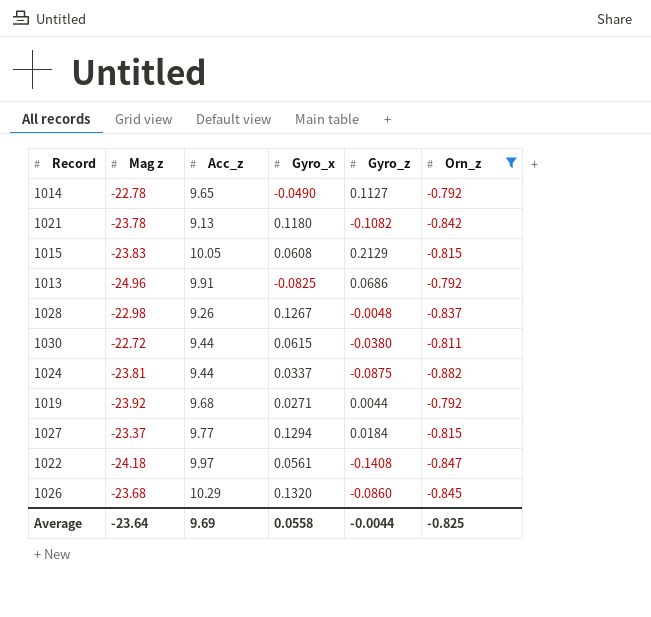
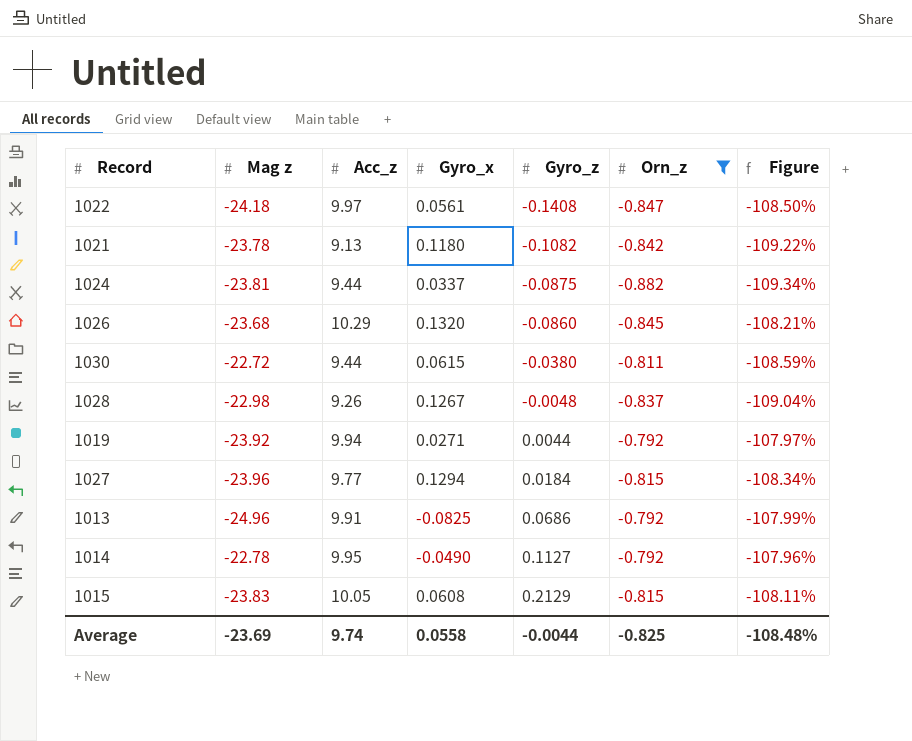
row order: none -> Gyro_z ascending
column Figure | formula: none -> ([Orn_z] - [Acc_z]) / [Acc_z]
1019 | Acc_z: 9.68 -> 9.94
1027 | Mag z: -23.37 -> -23.96
1014 | Acc_z: 9.65 -> 9.95
Average | Mag z: -23.64 -> -23.69
Average | Acc_z: 9.69 -> 9.74

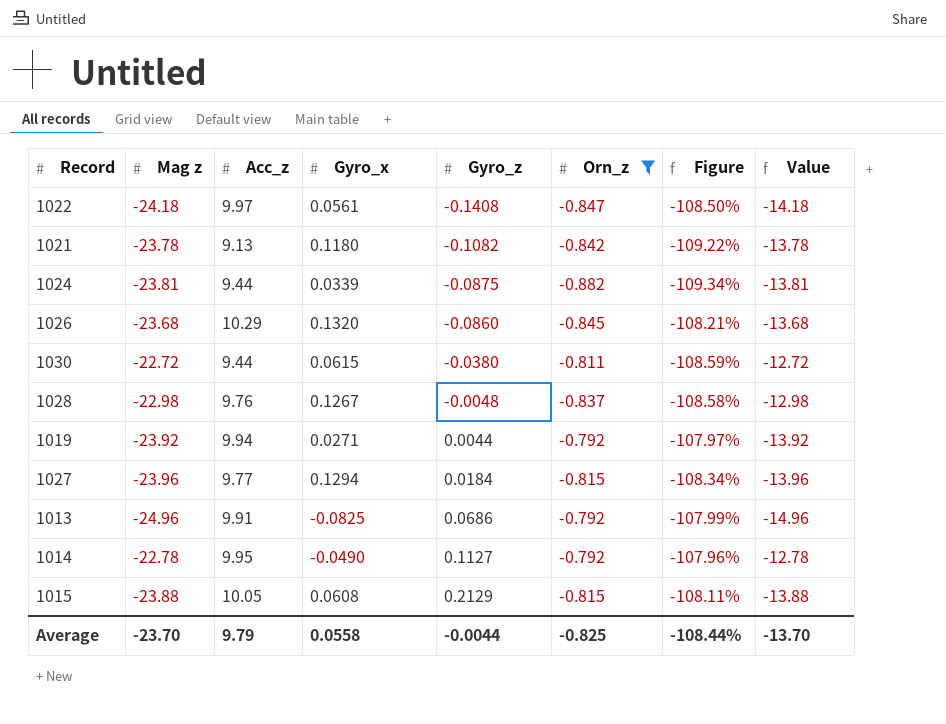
column Value | formula: none -> [Mag z] + 10
1024 | Gyro_x: 0.0337 -> 0.0339
1028 | Acc_z: 9.26 -> 9.76
1028 | Figure: -109.04% -> -108.58%
1015 | Mag z: -23.83 -> -23.88
Average | Mag z: -23.69 -> -23.70
Average | Acc_z: 9.74 -> 9.79
Average | Figure: -108.48% -> -108.44%

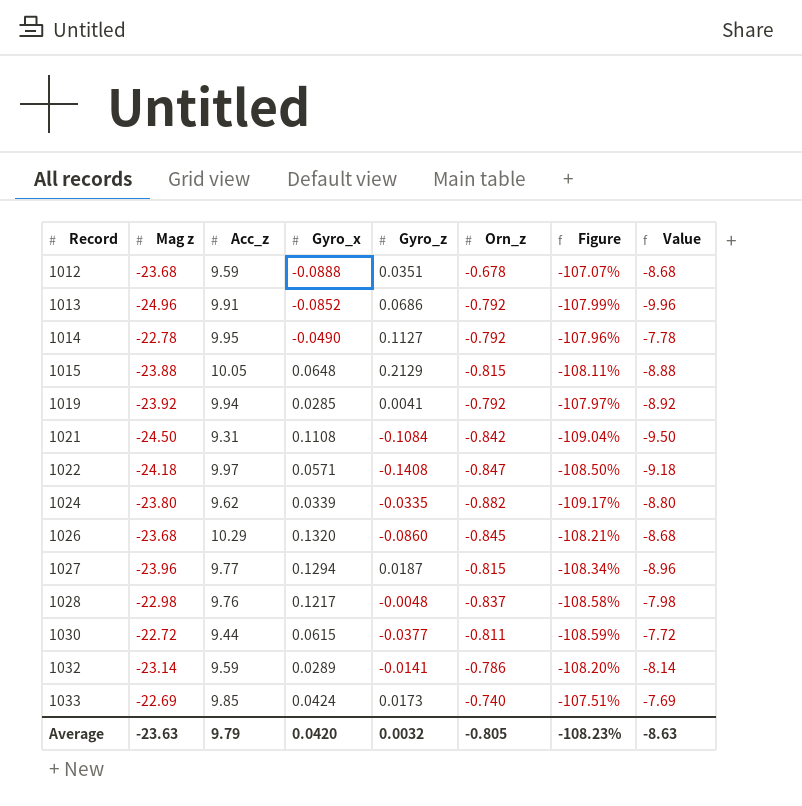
filter: Orn_z <= -0.792 -> none
row order: Gyro_z ascending -> Record ascending
column Value | formula: [Mag z] + 10 -> [Mag z] + 15
1013 | Gyro_x: -0.0825 -> -0.0852
1015 | Gyro_x: 0.0608 -> 0.0648
1019 | Gyro_x: 0.0271 -> 0.0285
1019 | Gyro_z: 0.0044 -> 0.0041
1021 | Mag z: -23.78 -> -24.50
1021 | Acc_z: 9.13 -> 9.31
1021 | Gyro_x: 0.1180 -> 0.1108
1021 | Gyro_z: -0.1082 -> -0.1084
1021 | Figure: -109.22% -> -109.04%
1022 | Gyro_x: 0.0561 -> 0.0571
1024 | Mag z: -23.81 -> -23.80
1024 | Acc_z: 9.44 -> 9.62
1024 | Gyro_z: -0.0875 -> -0.0335
1024 | Figure: -109.34% -> -109.17%
1027 | Gyro_z: 0.0184 -> 0.0187
1028 | Gyro_x: 0.1267 -> 0.1217
1030 | Gyro_z: -0.0380 -> -0.0377
Average | Mag z: -23.70 -> -23.63
Average | Gyro_x: 0.0558 -> 0.0420
Average | Gyro_z: -0.0044 -> 0.0032
Average | Orn_z: -0.825 -> -0.805
Average | Figure: -108.44% -> -108.23%
Average | Value: -13.70 -> -8.63

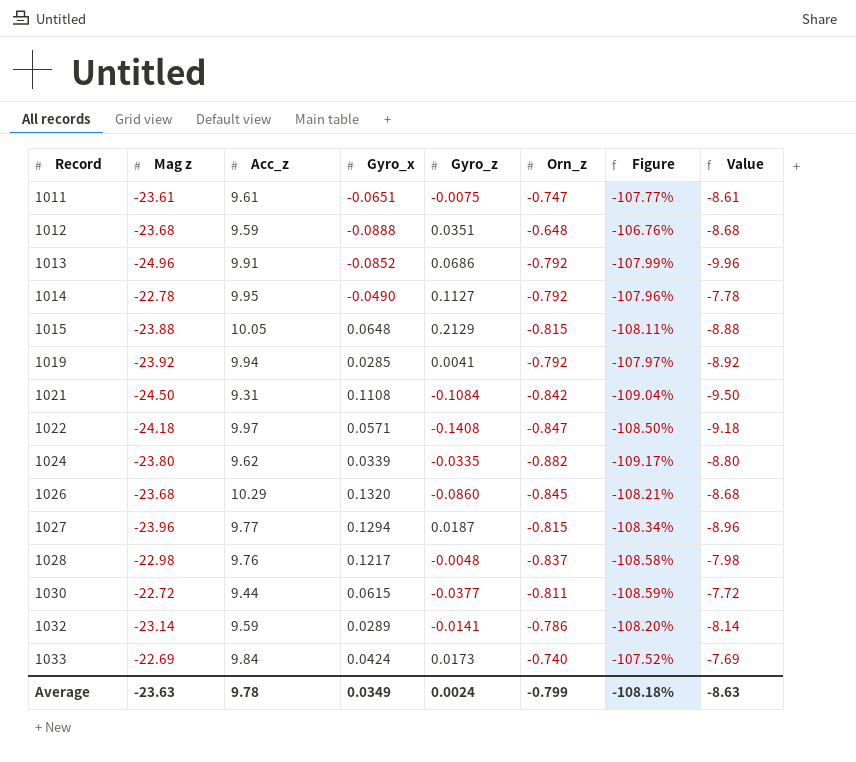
row 1011: none -> -23.61 | 9.61 | -0.0651 | -0.0075 | -0.747 | -107.77% | -8.61
1012 | Orn_z: -0.678 -> -0.648
1012 | Figure: -107.07% -> -106.76%
1033 | Acc_z: 9.85 -> 9.84
1033 | Figure: -107.51% -> -107.52%
Average | Acc_z: 9.79 -> 9.78
Average | Gyro_x: 0.0420 -> 0.0349
Average | Gyro_z: 0.0032 -> 0.0024
Average | Orn_z: -0.805 -> -0.799
Average | Figure: -108.23% -> -108.18%

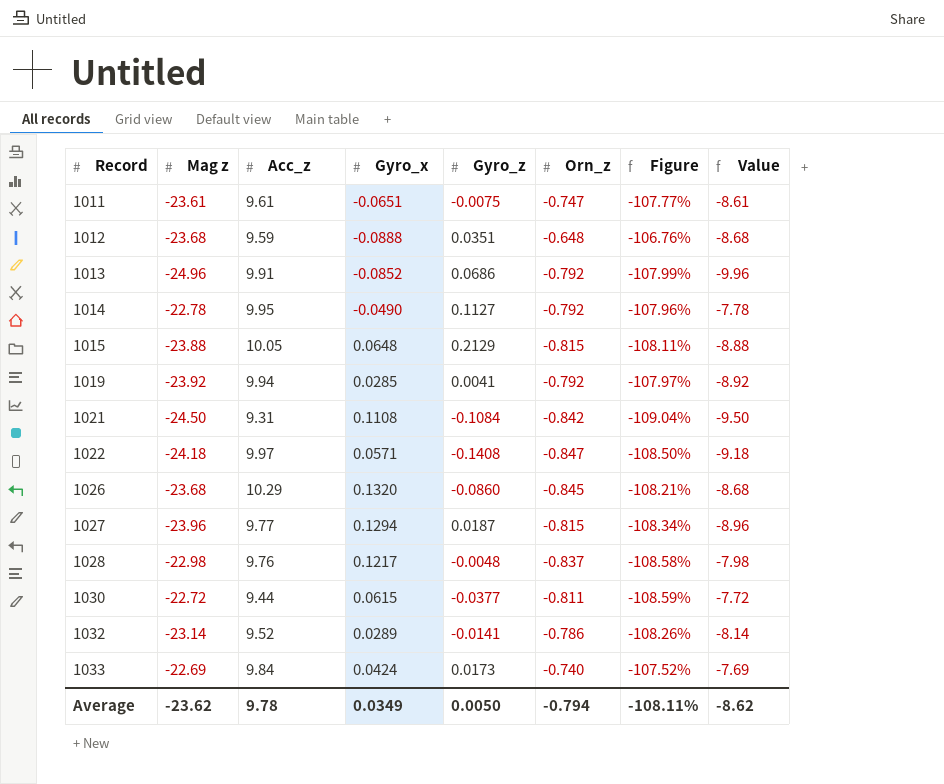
row 1024: -23.80 | 9.62 | 0.0339 | -0.0335 | -0.882 | -109.17% | -8.80 -> none
1032 | Acc_z: 9.59 -> 9.52
1032 | Figure: -108.20% -> -108.26%
Average | Mag z: -23.63 -> -23.62
Average | Gyro_z: 0.0024 -> 0.0050
Average | Orn_z: -0.799 -> -0.794
Average | Figure: -108.18% -> -108.11%
Average | Value: -8.63 -> -8.62

